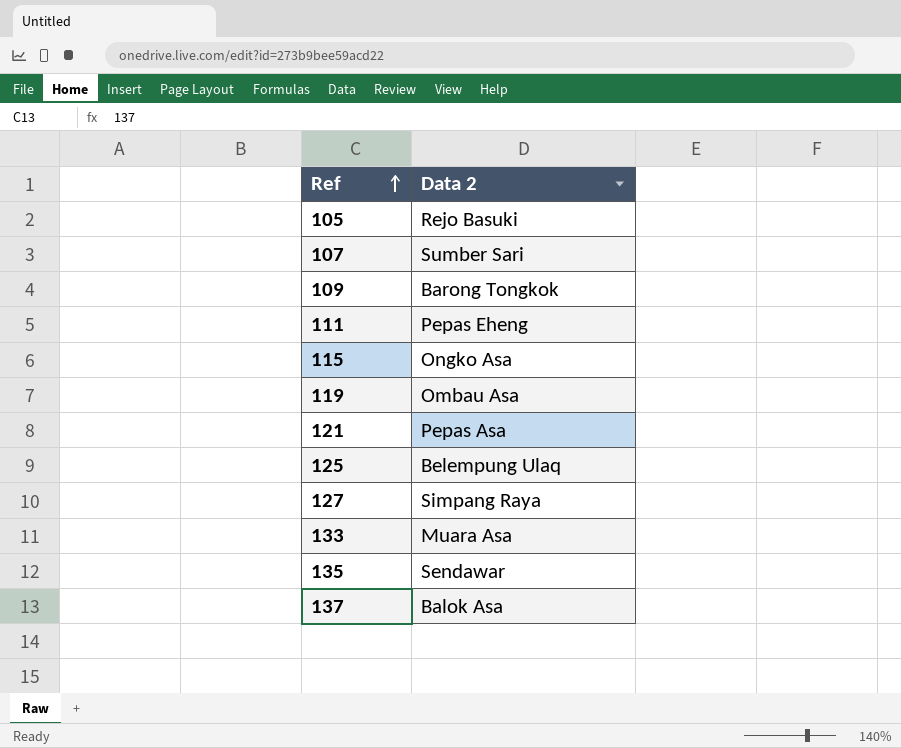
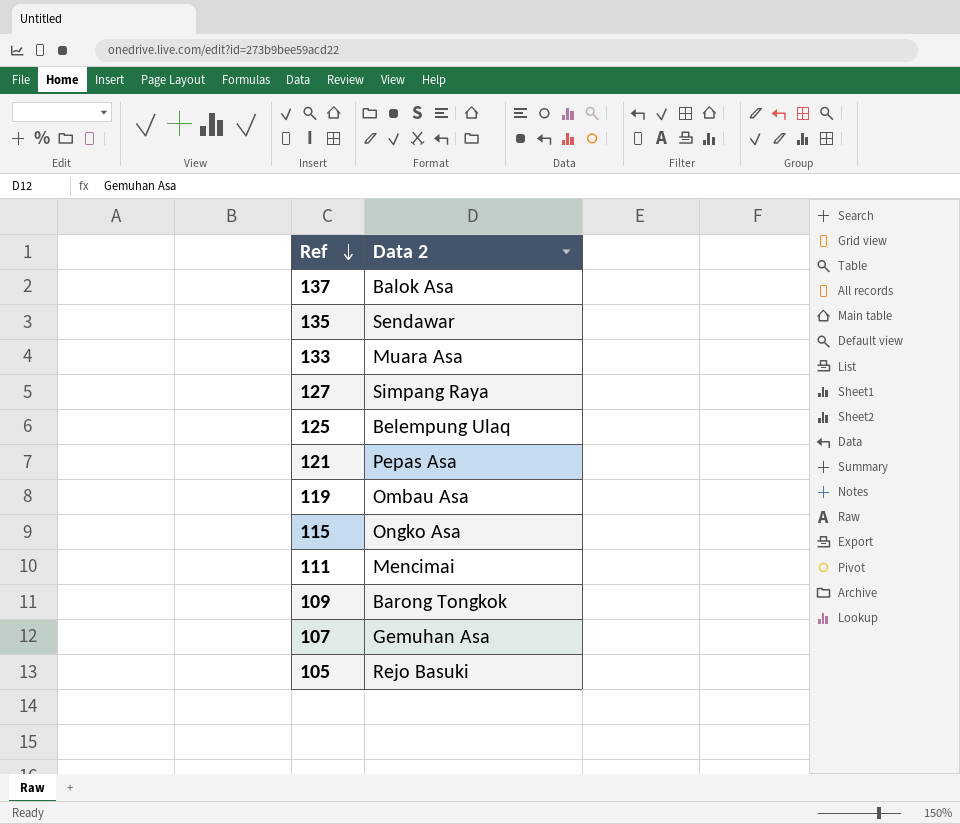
row order: Ref ascending -> Ref descending
111 | Data 2: Pepas Eheng -> Mencimai
107 | Data 2: Sumber Sari -> Gemuhan Asa

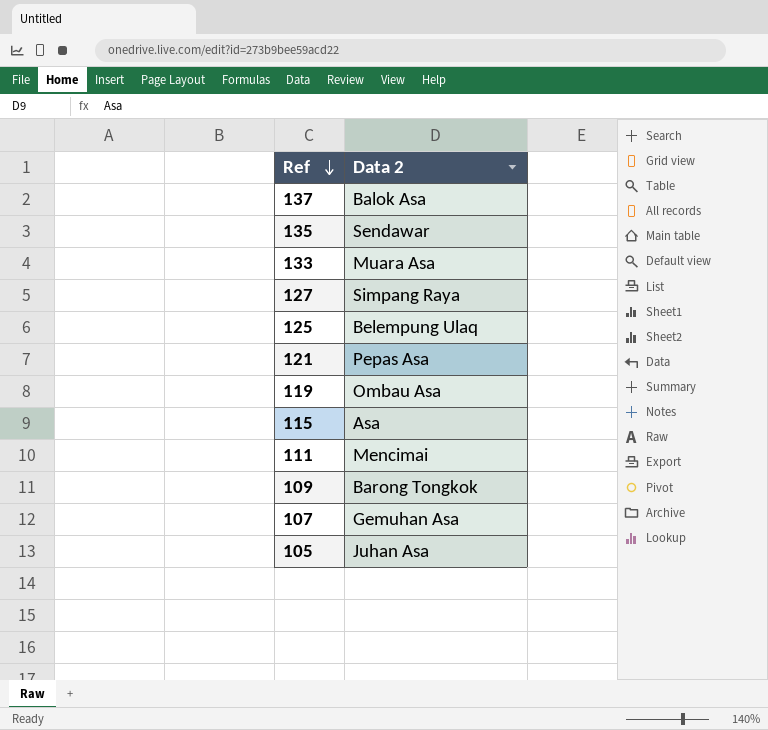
115 | Data 2: Ongko Asa -> Asa
105 | Data 2: Rejo Basuki -> Juhan Asa

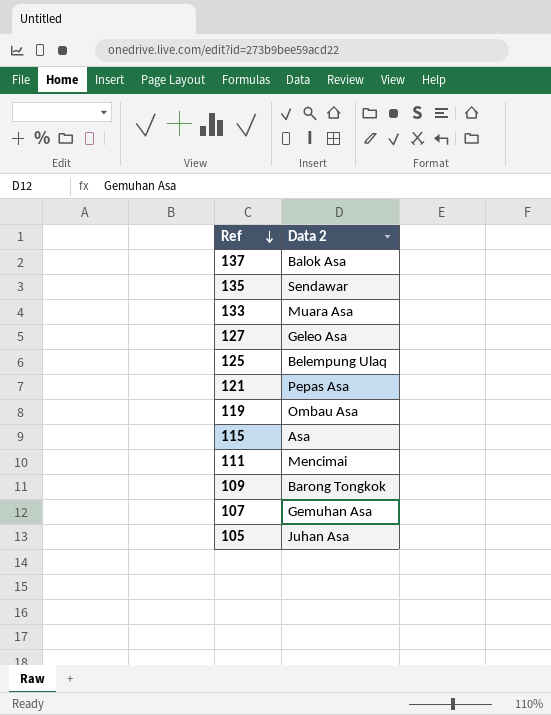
127 | Data 2: Simpang Raya -> Geleo Asa

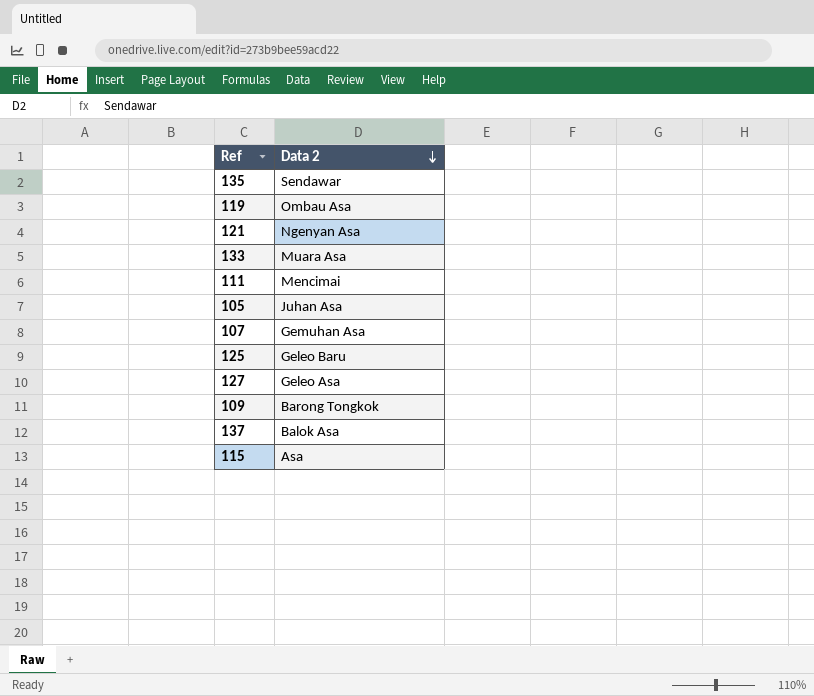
row order: Ref descending -> Data 2 descending
121 | Data 2: Pepas Asa -> Ngenyan Asa
125 | Data 2: Belempung Ulaq -> Geleo Baru

